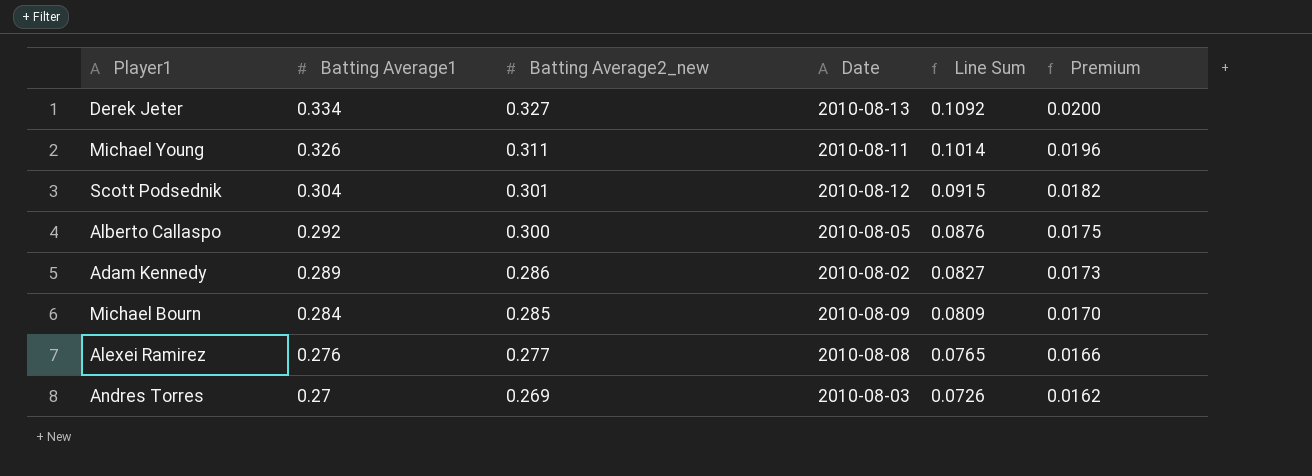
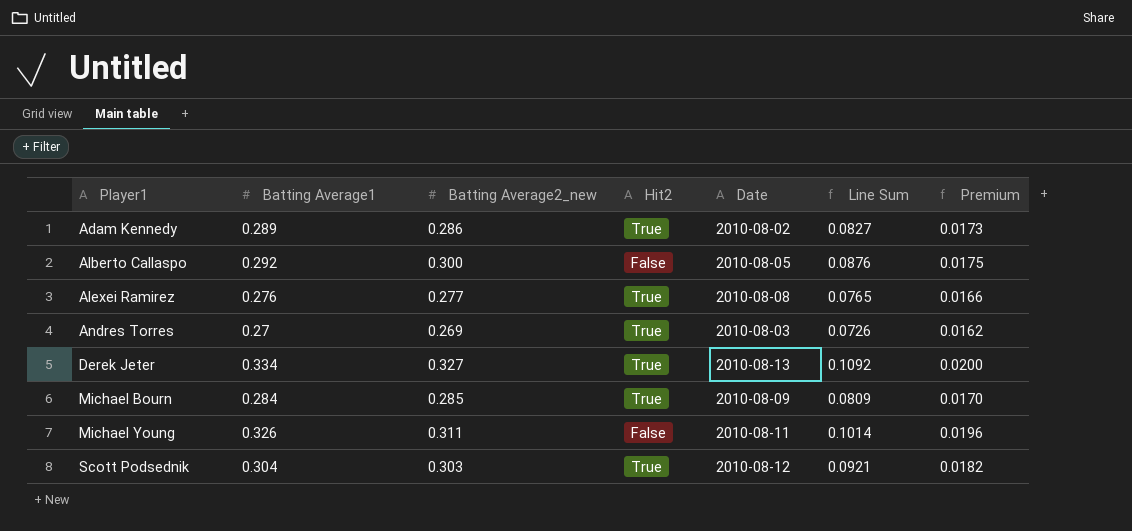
row order: Batting Average1 descending -> Player1 ascending
column Hit2 | position: none -> 4
Scott Podsednik | Batting Average2_new: 0.301 -> 0.303
Scott Podsednik | Line Sum: 0.0915 -> 0.0921

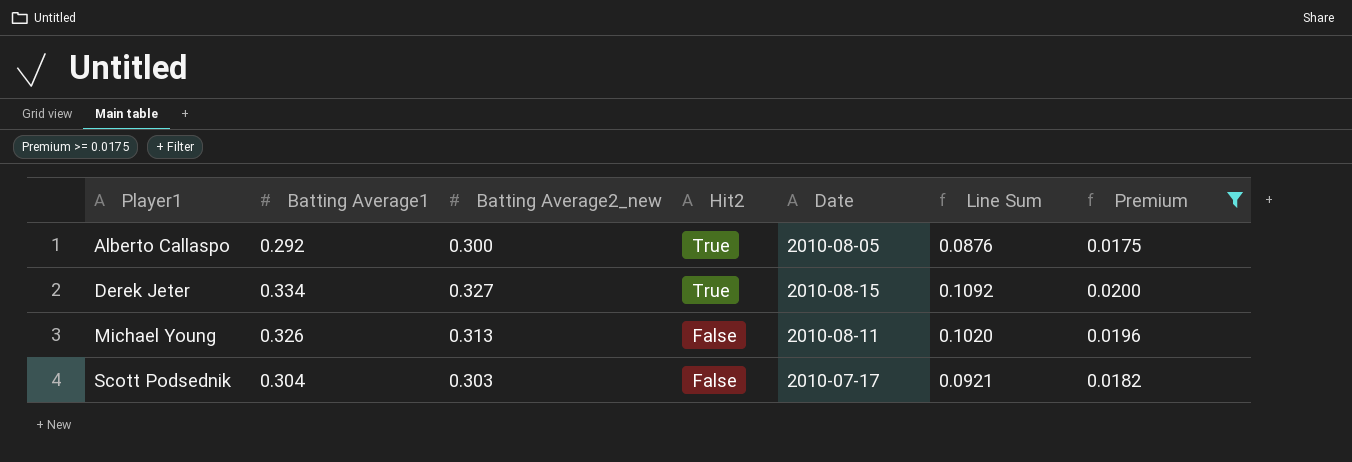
filter: none -> Premium >= 0.0175
Alberto Callaspo | Hit2: False -> True
Derek Jeter | Date: 2010-08-13 -> 2010-08-15
Michael Young | Batting Average2_new: 0.311 -> 0.313
Michael Young | Line Sum: 0.1014 -> 0.1020
Scott Podsednik | Hit2: True -> False
Scott Podsednik | Date: 2010-08-12 -> 2010-07-17

